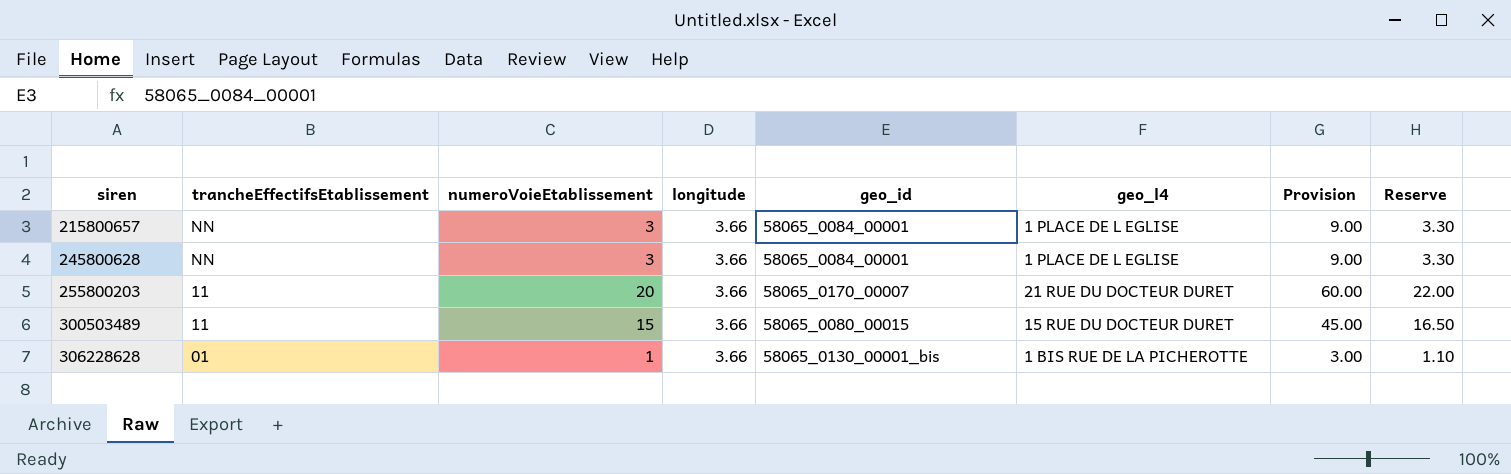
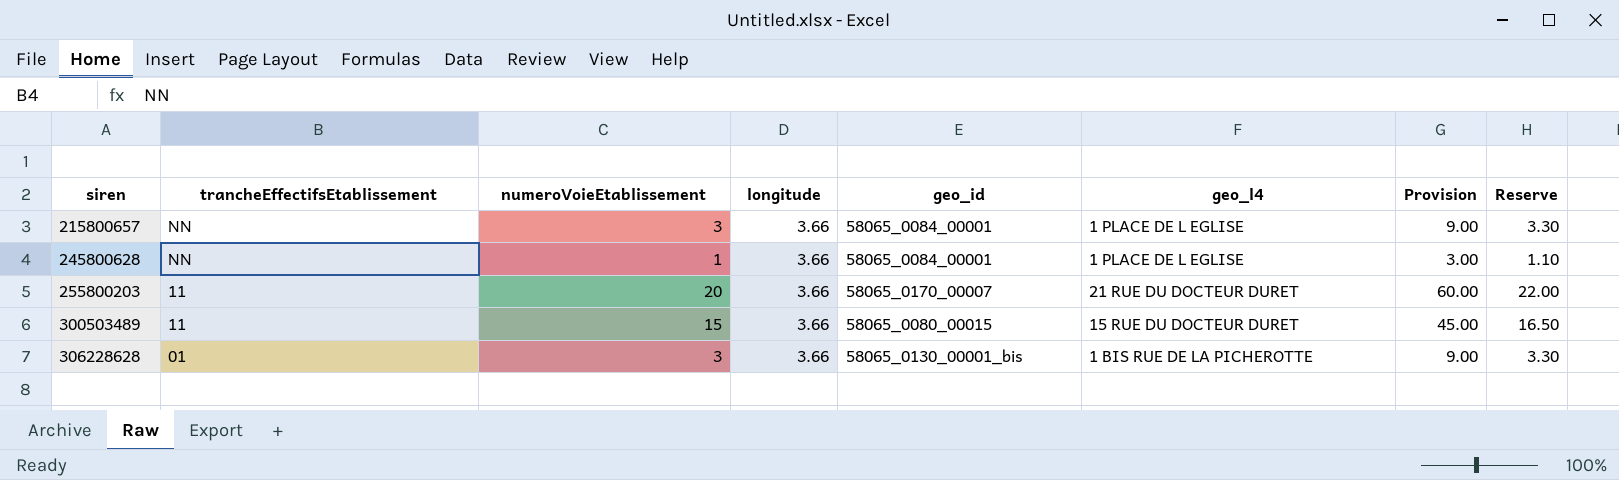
245800628 | numeroVoieEtablissement: 3 -> 1
245800628 | Provision: 9.00 -> 3.00
245800628 | Reserve: 3.30 -> 1.10
306228628 | numeroVoieEtablissement: 1 -> 3
306228628 | Provision: 3.00 -> 9.00
306228628 | Reserve: 1.10 -> 3.30

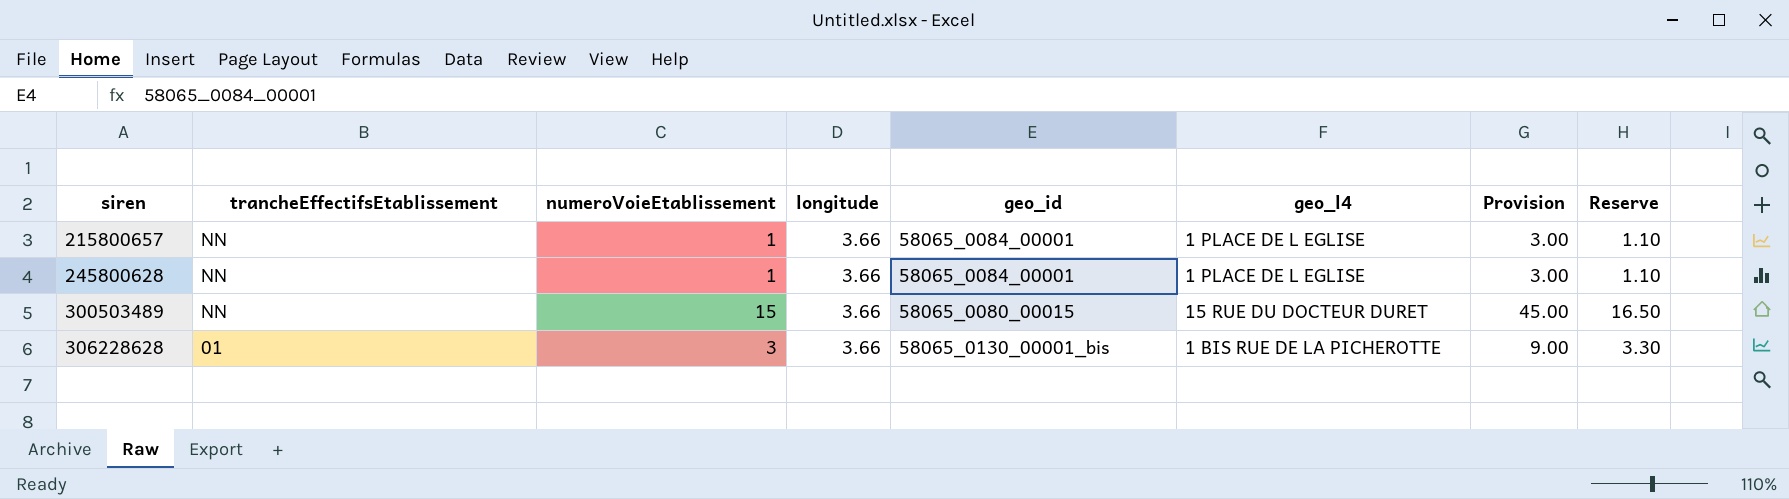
row 255800203: 11 | 20 | 3.66 | 58065_0170_00007 | 21 RUE DU DOCTEUR DURET | 60.00 | 22.00 -> none
215800657 | numeroVoieEtablissement: 3 -> 1
215800657 | Provision: 9.00 -> 3.00
215800657 | Reserve: 3.30 -> 1.10
300503489 | trancheEffectifsEtablissement: 11 -> NN

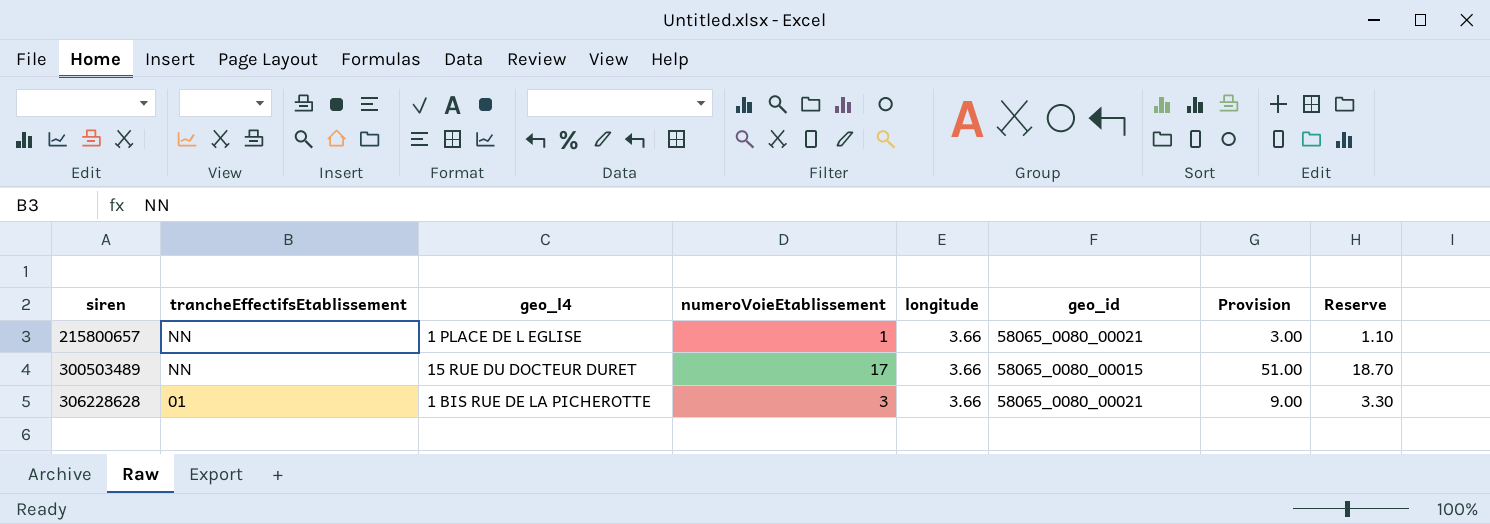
column geo_l4 | position: 6 -> 3
row 245800628: NN | 1 | 3.66 | 58065_0084_00001 | 1 PLACE DE L EGLISE | 3.00 | 1.10 -> none
215800657 | geo_id: 58065_0084_00001 -> 58065_0080_00021
300503489 | numeroVoieEtablissement: 15 -> 17
300503489 | Provision: 45.00 -> 51.00
300503489 | Reserve: 16.50 -> 18.70
306228628 | geo_id: 58065_0130_00001_bis -> 58065_0080_00021

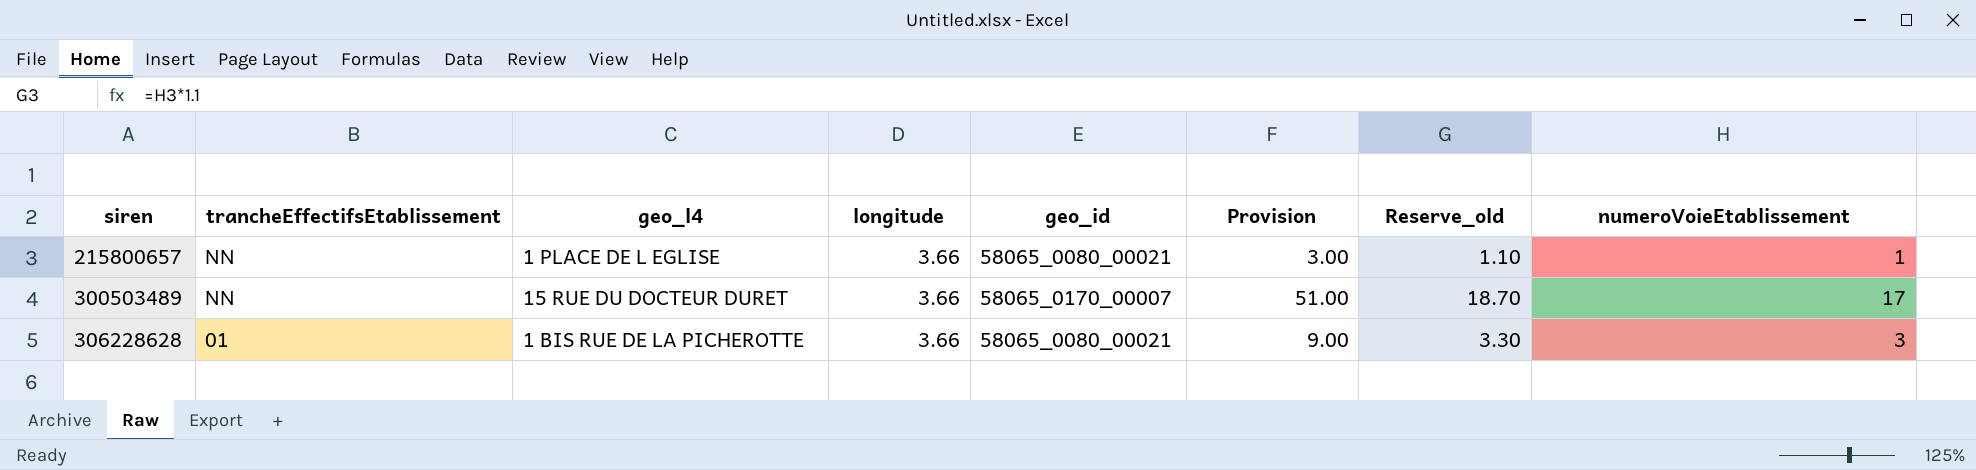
column name: Reserve -> Reserve_old
column numeroVoieEtablissement | position: 4 -> 8
300503489 | geo_id: 58065_0080_00015 -> 58065_0170_00007

